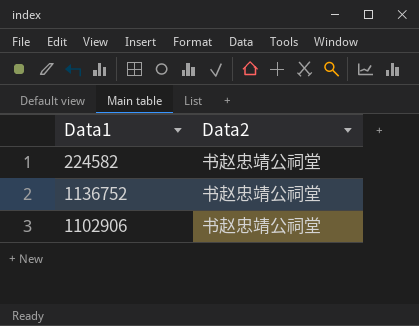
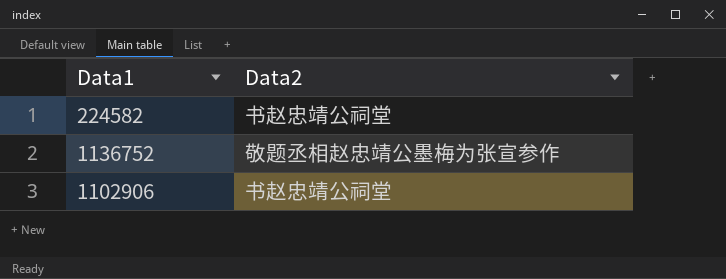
1136752 | Data2: 书赵忠靖公祠堂 -> 敬题丞相赵忠靖公墨梅为张宣参作

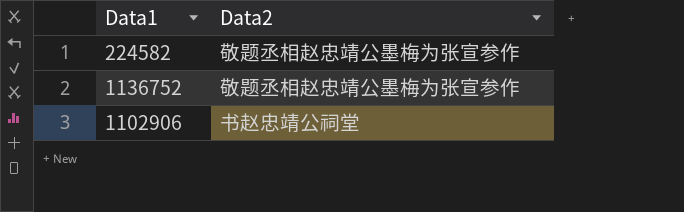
224582 | Data2: 书赵忠靖公祠堂 -> 敬题丞相赵忠靖公墨梅为张宣参作

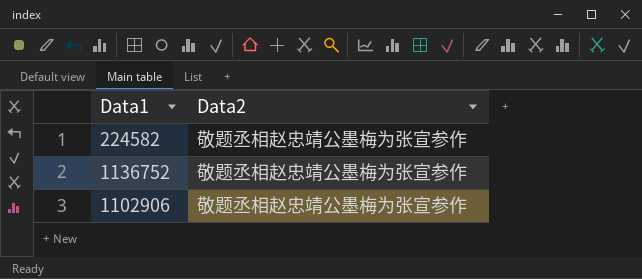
1102906 | Data2: 书赵忠靖公祠堂 -> 敬题丞相赵忠靖公墨梅为张宣参作

